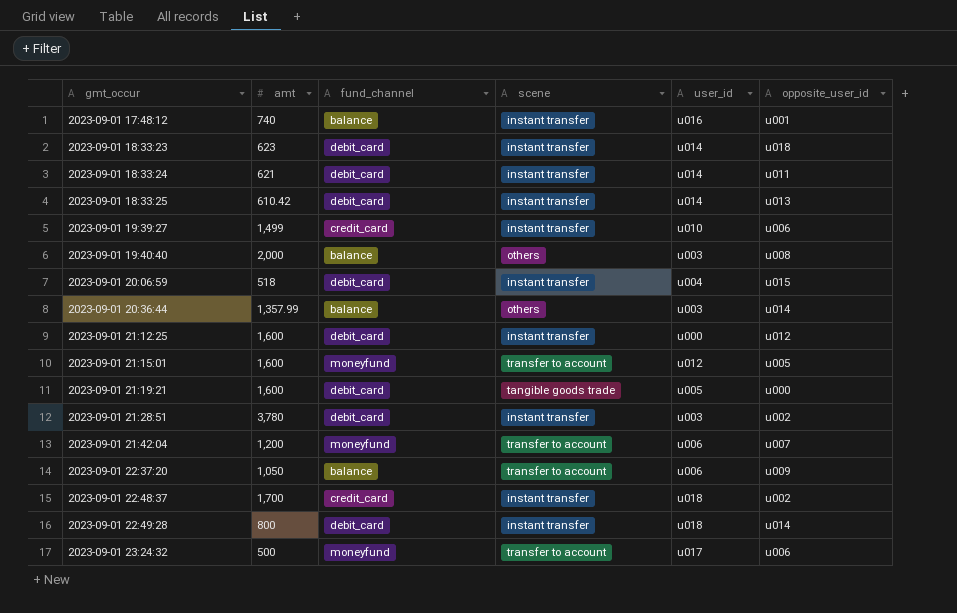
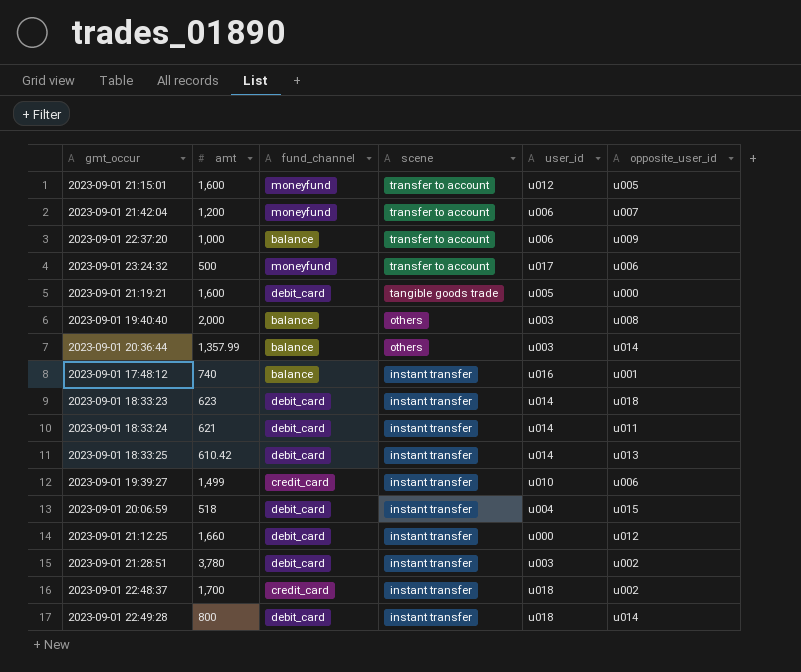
row order: gmt_occur ascending -> scene descending
2023-09-01 22:37:20 | amt: 1,050 -> 1,000
2023-09-01 21:12:25 | amt: 1,600 -> 1,660

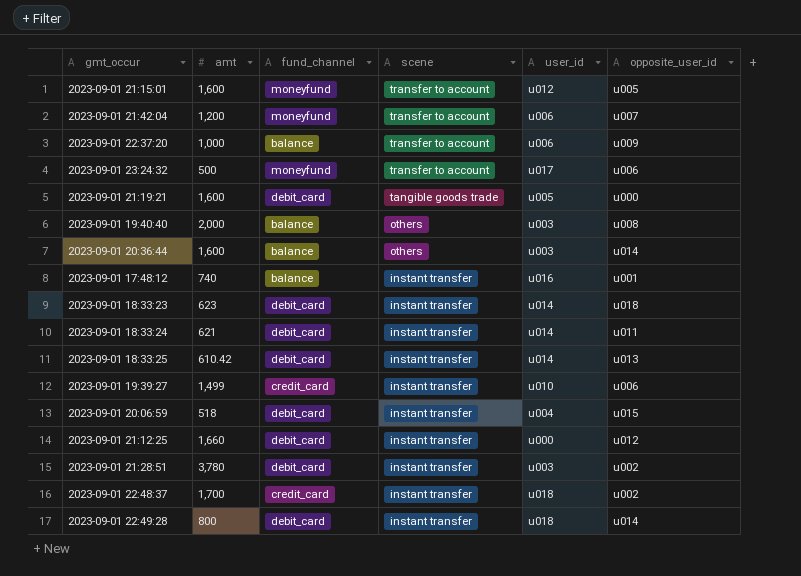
2023-09-01 20:36:44 | amt: 1,357.99 -> 1,600

